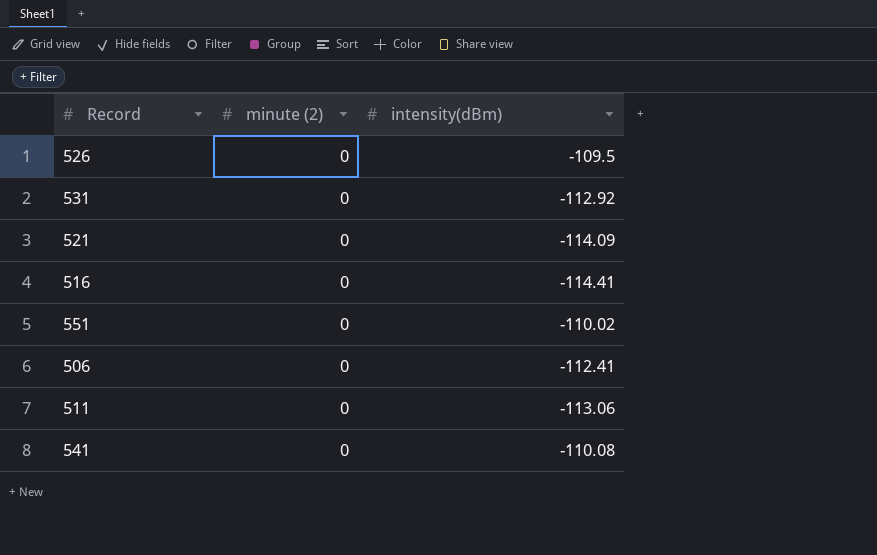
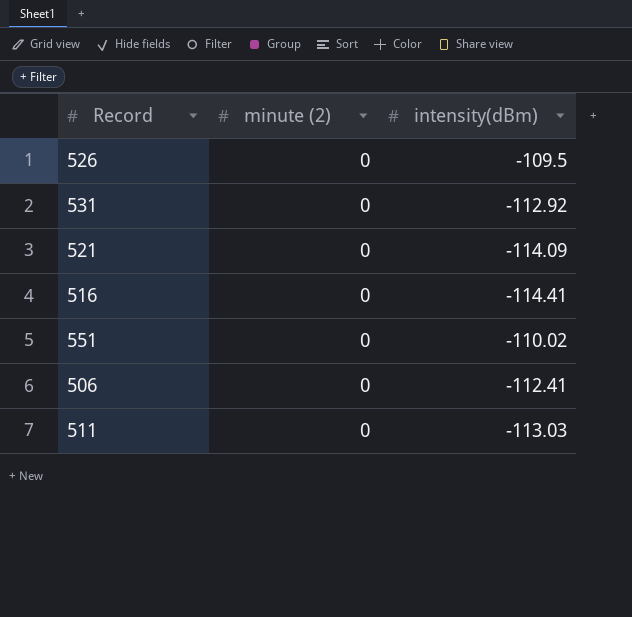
row 541: 0 | -110.08 -> none
511 | intensity(dBm): -113.06 -> -113.03

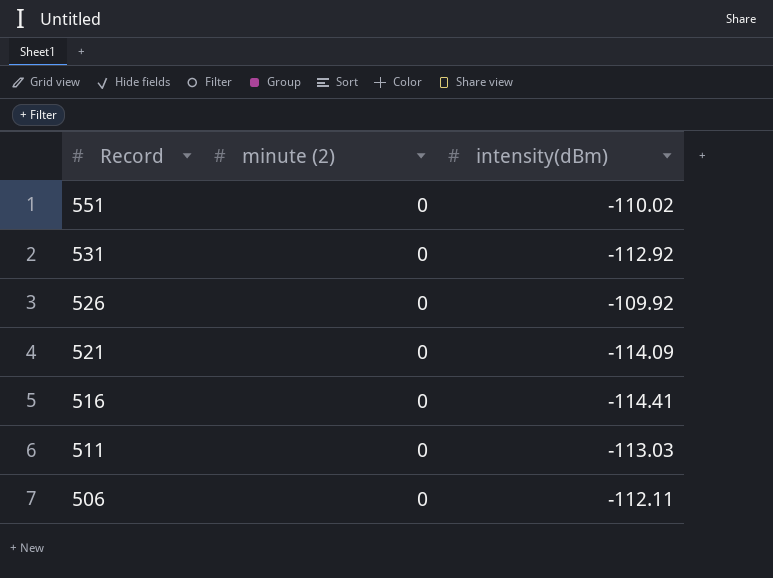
row order: none -> Record descending
526 | intensity(dBm): -109.5 -> -109.92
506 | intensity(dBm): -112.41 -> -112.11

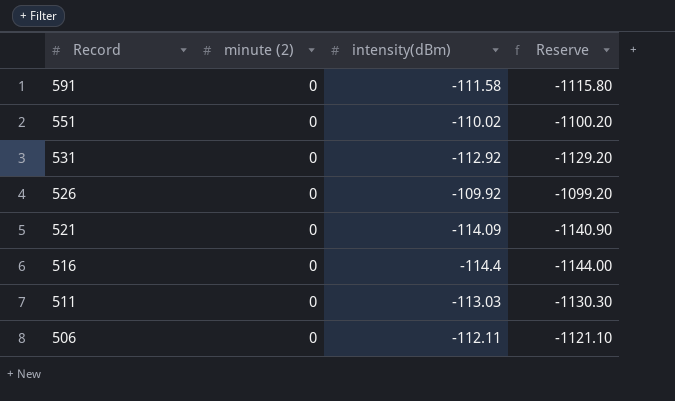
column Reserve | formula: none -> [intensity(dBm)] * 10
row 591: none -> 0 | -111.58 | -1115.80
516 | intensity(dBm): -114.41 -> -114.4

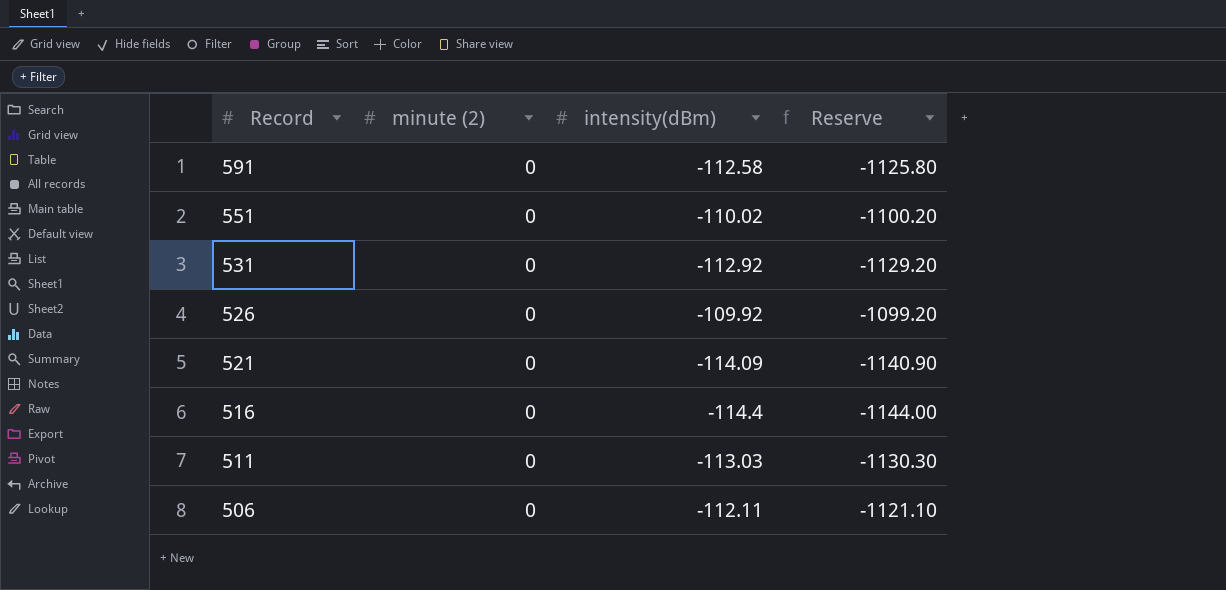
591 | intensity(dBm): -111.58 -> -112.58
591 | Reserve: -1115.80 -> -1125.80

